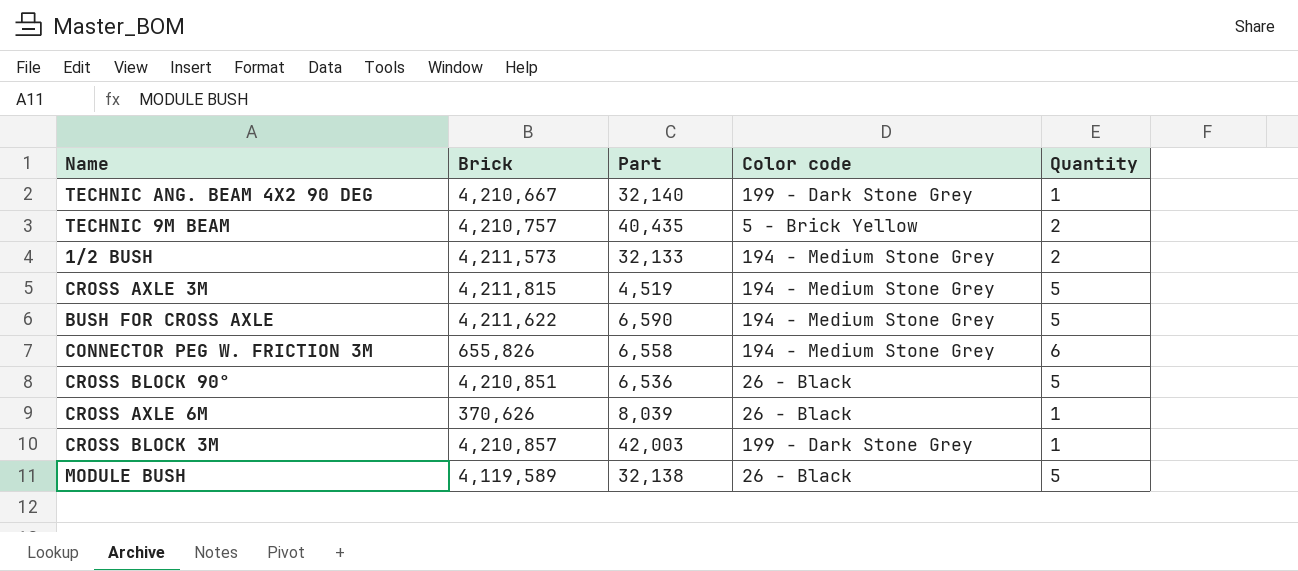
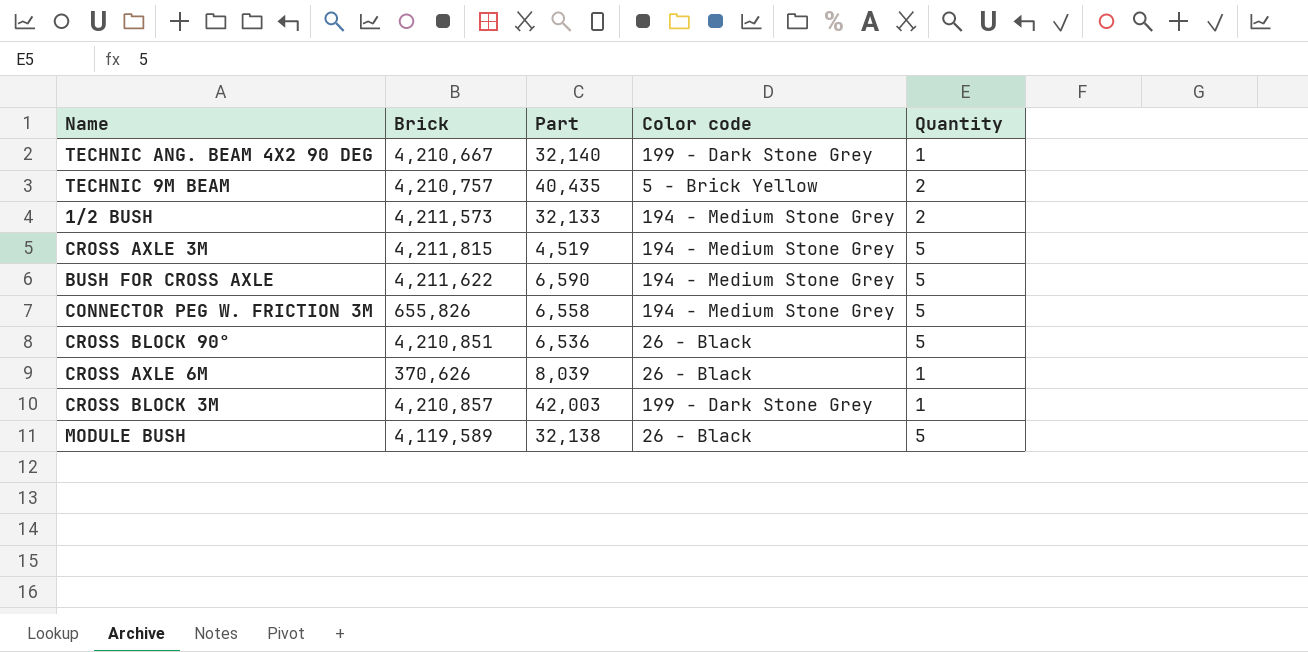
CONNECTOR PEG W. FRICTION 3M | Quantity: 6 -> 5

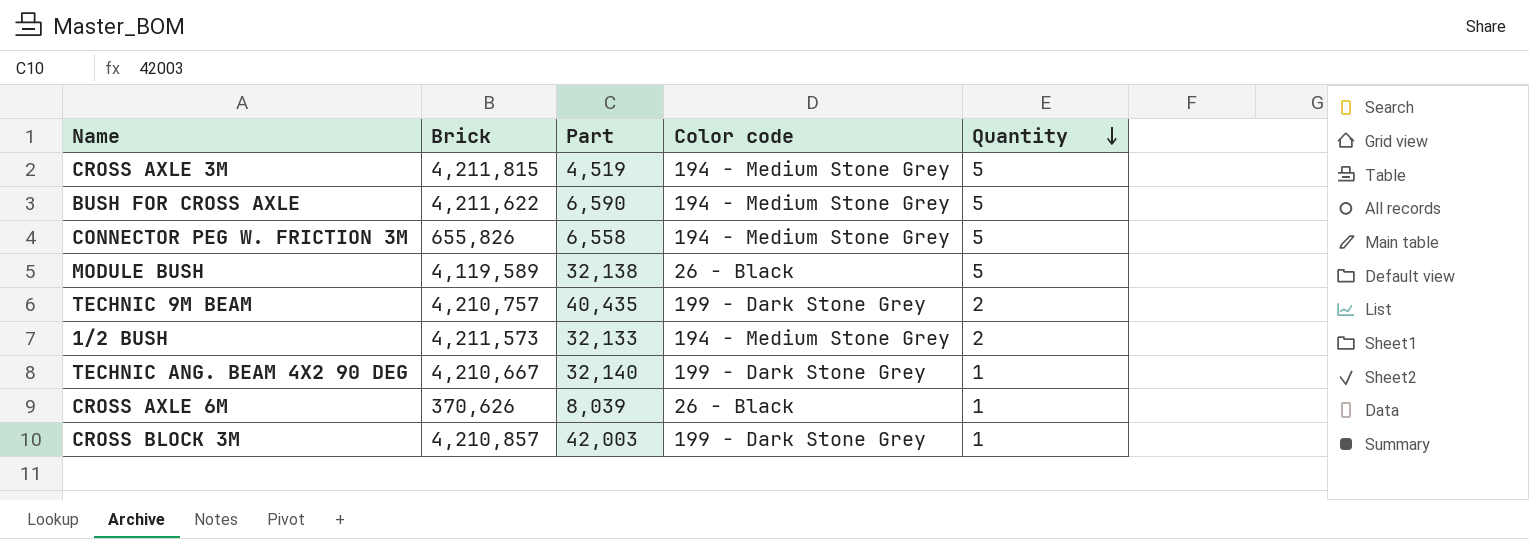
row order: none -> Quantity descending
row CROSS BLOCK 90°: 4,210,851 | 6,536 | 26 - Black | 5 -> none
TECHNIC 9M BEAM | Color code: 5 - Brick Yellow -> 199 - Dark Stone Grey

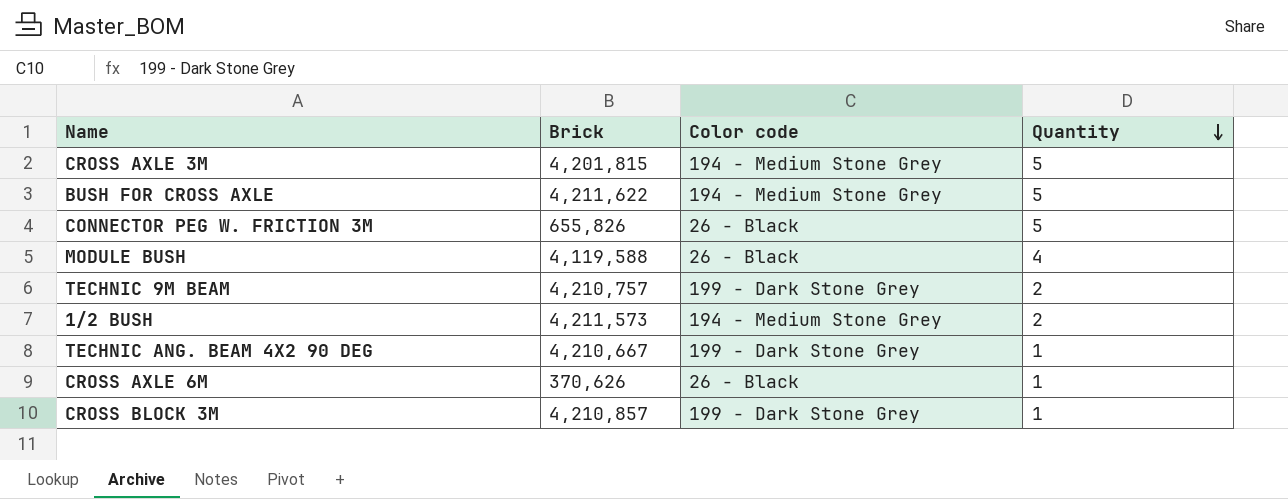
column Part | position: 3 -> none
CROSS AXLE 3M | Brick: 4,211,815 -> 4,201,815
CONNECTOR PEG W. FRICTION 3M | Color code: 194 - Medium Stone Grey -> 26 - Black
MODULE BUSH | Brick: 4,119,589 -> 4,119,588
MODULE BUSH | Quantity: 5 -> 4

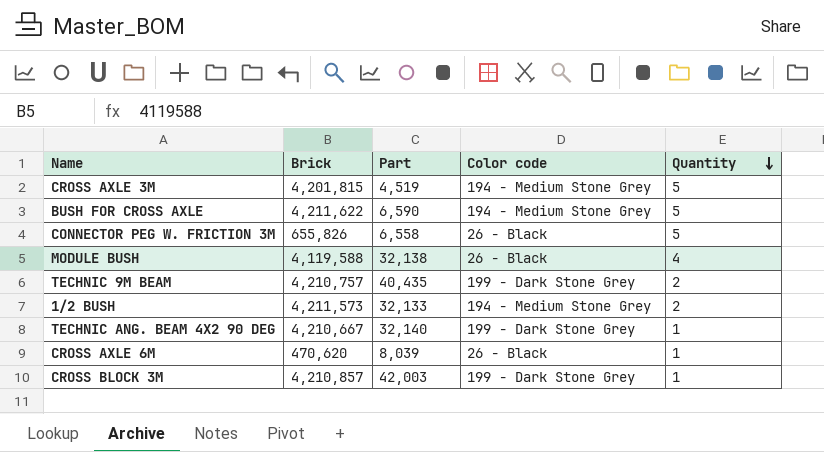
column Part | position: none -> 3
CROSS AXLE 6M | Brick: 370,626 -> 470,620

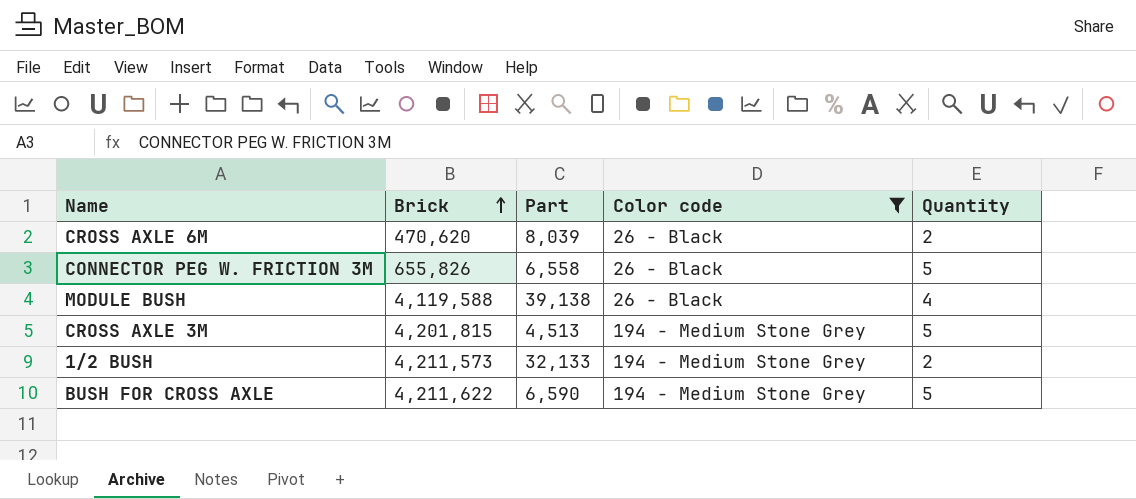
filter: none -> Color code != 199 - Dark Stone Grey
row order: Quantity descending -> Brick ascending
CROSS AXLE 6M | Quantity: 1 -> 2
MODULE BUSH | Part: 32,138 -> 39,138
CROSS AXLE 3M | Part: 4,519 -> 4,513

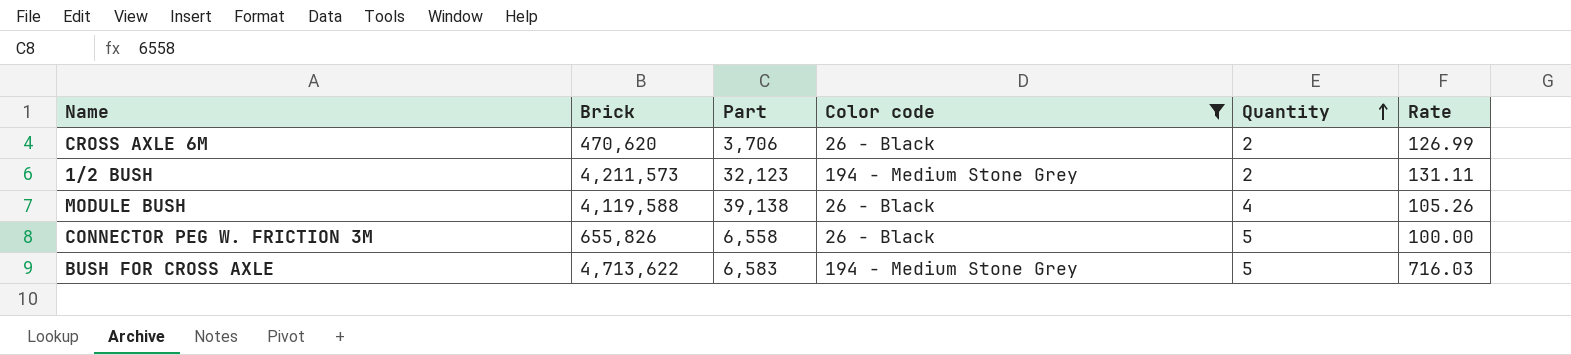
row order: Brick ascending -> Quantity ascending
column Rate | formula: none -> [Brick] / [Part]
row CROSS AXLE 3M: 4,201,815 | 4,513 | 194 - Medium Stone Grey | 5 -> none
CROSS AXLE 6M | Part: 8,039 -> 3,706
1/2 BUSH | Part: 32,133 -> 32,123
BUSH FOR CROSS AXLE | Brick: 4,211,622 -> 4,713,622
BUSH FOR CROSS AXLE | Part: 6,590 -> 6,583

